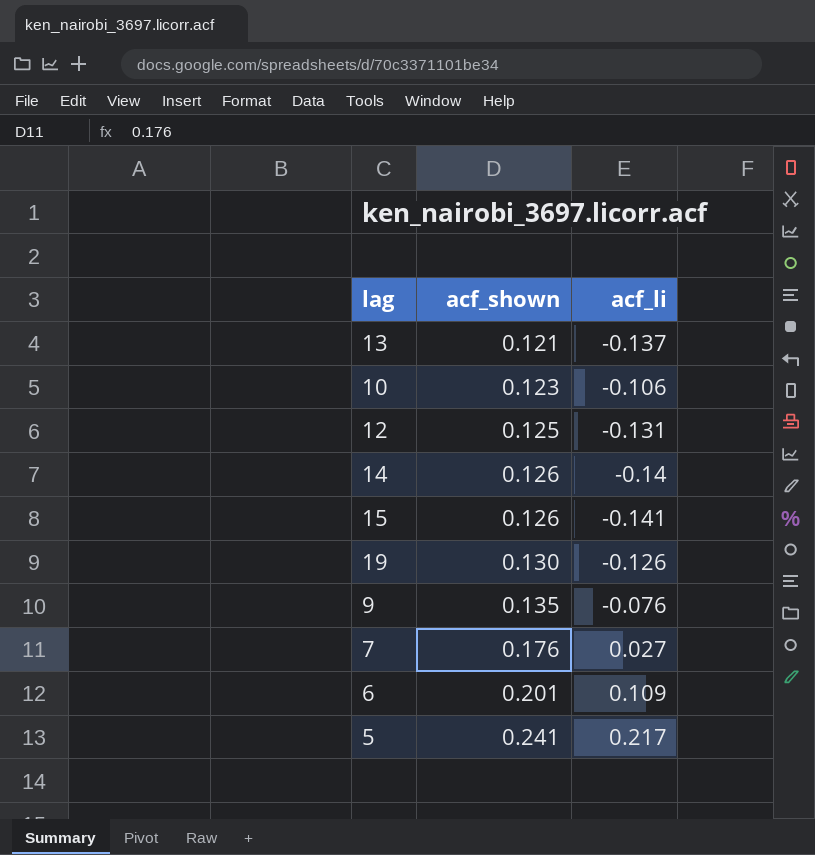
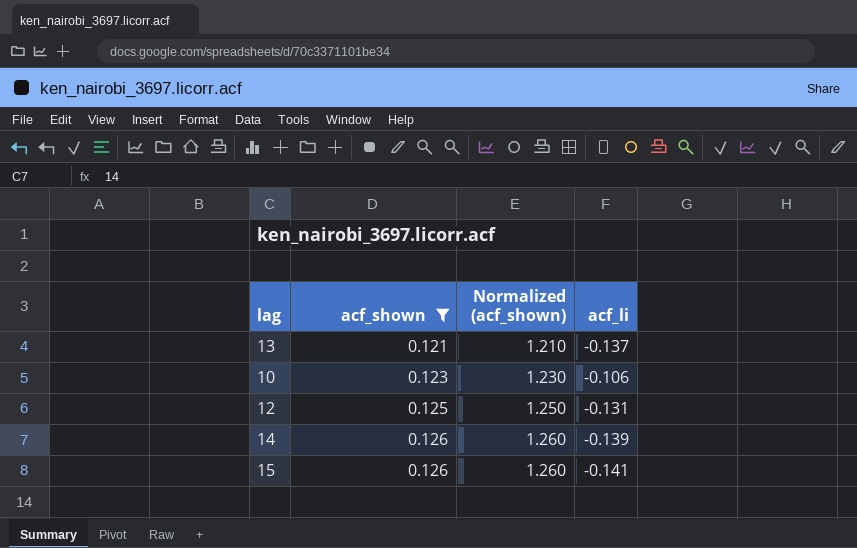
filter: none -> acf_shown <= 0.126
column Normalized (acf_shown) | formula: none -> [acf_shown] * 10
14 | acf_li: -0.14 -> -0.139

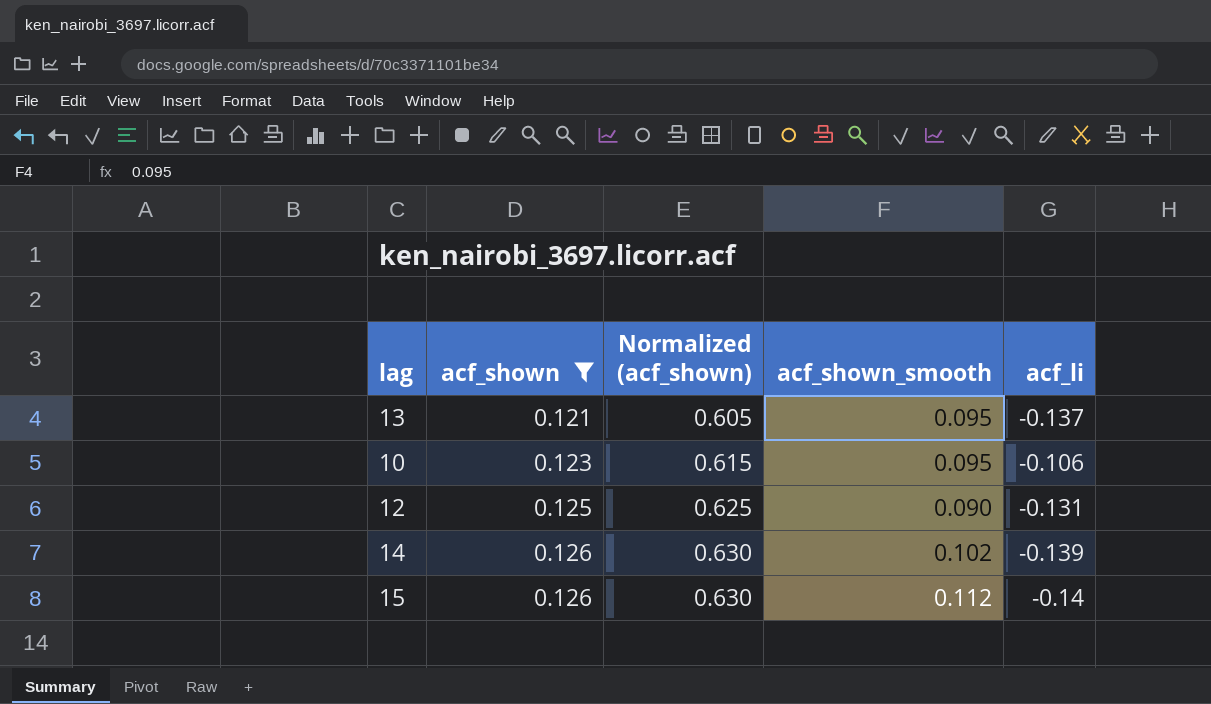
column Normalized (acf_shown) | formula: [acf_shown] * 10 -> [acf_shown] * 5
column acf_shown_smooth | position: none -> 4
15 | acf_li: -0.141 -> -0.14

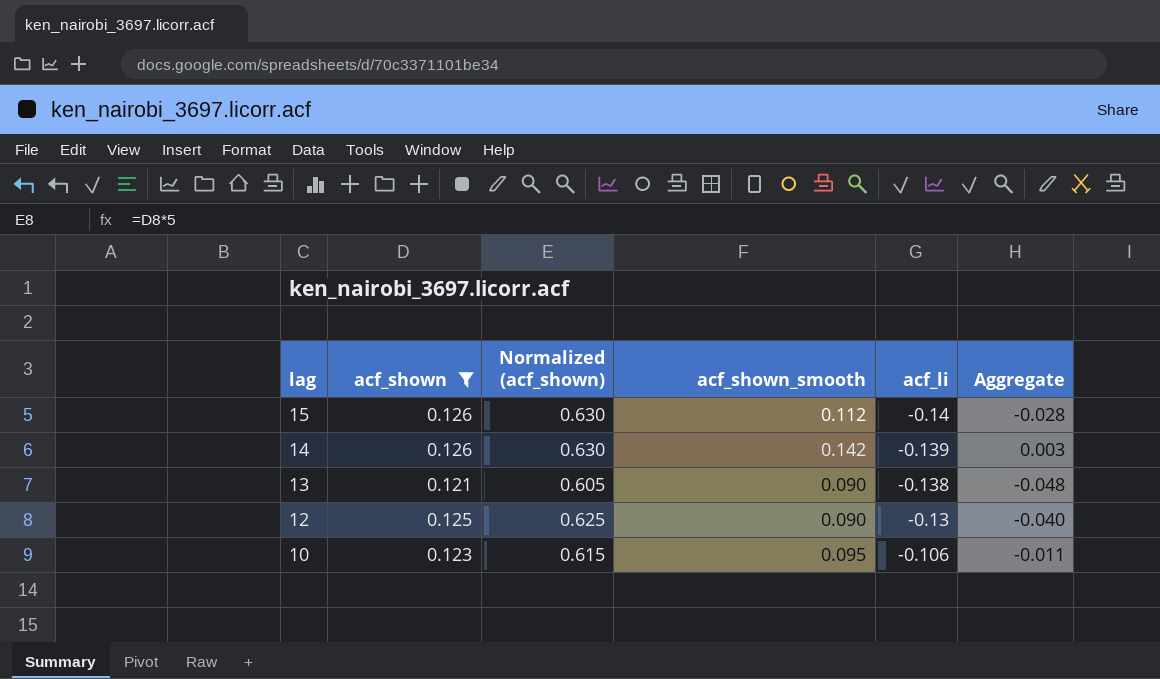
row order: acf_shown ascending -> lag descending
column Aggregate | formula: none -> [acf_shown_smooth] + [acf_li]
14 | acf_shown_smooth: 0.102 -> 0.142
13 | acf_shown_smooth: 0.095 -> 0.090
13 | acf_li: -0.137 -> -0.138
12 | acf_li: -0.131 -> -0.13

